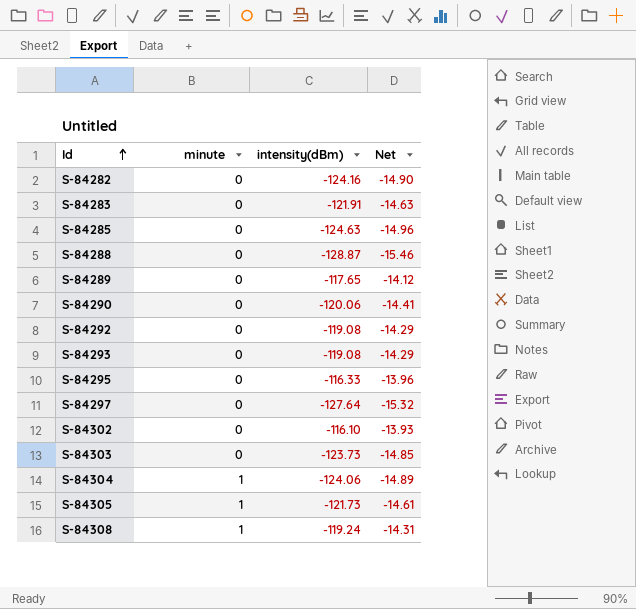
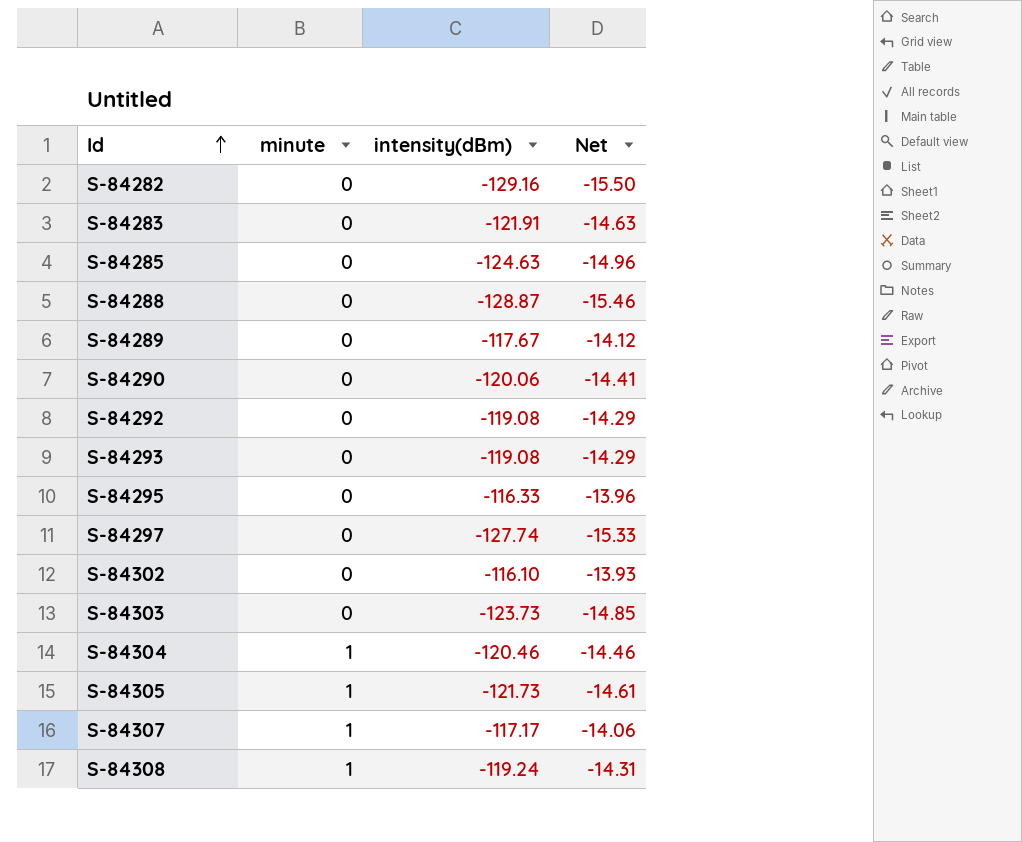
S-84282 | intensity(dBm): -124.16 -> -129.16
S-84282 | Net: -14.90 -> -15.50
S-84289 | intensity(dBm): -117.65 -> -117.67
S-84297 | intensity(dBm): -127.64 -> -127.74
S-84297 | Net: -15.32 -> -15.33
S-84304 | intensity(dBm): -124.06 -> -120.46
S-84304 | Net: -14.89 -> -14.46
row S-84307: none -> 1 | -117.17 | -14.06

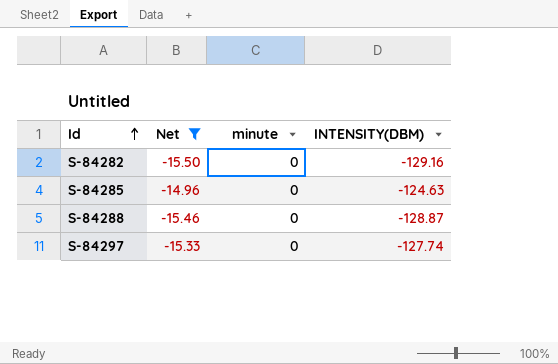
filter: none -> Net <= -14.96
column Net | position: 4 -> 2
column name: intensity(dBm) -> INTENSITY(DBM)

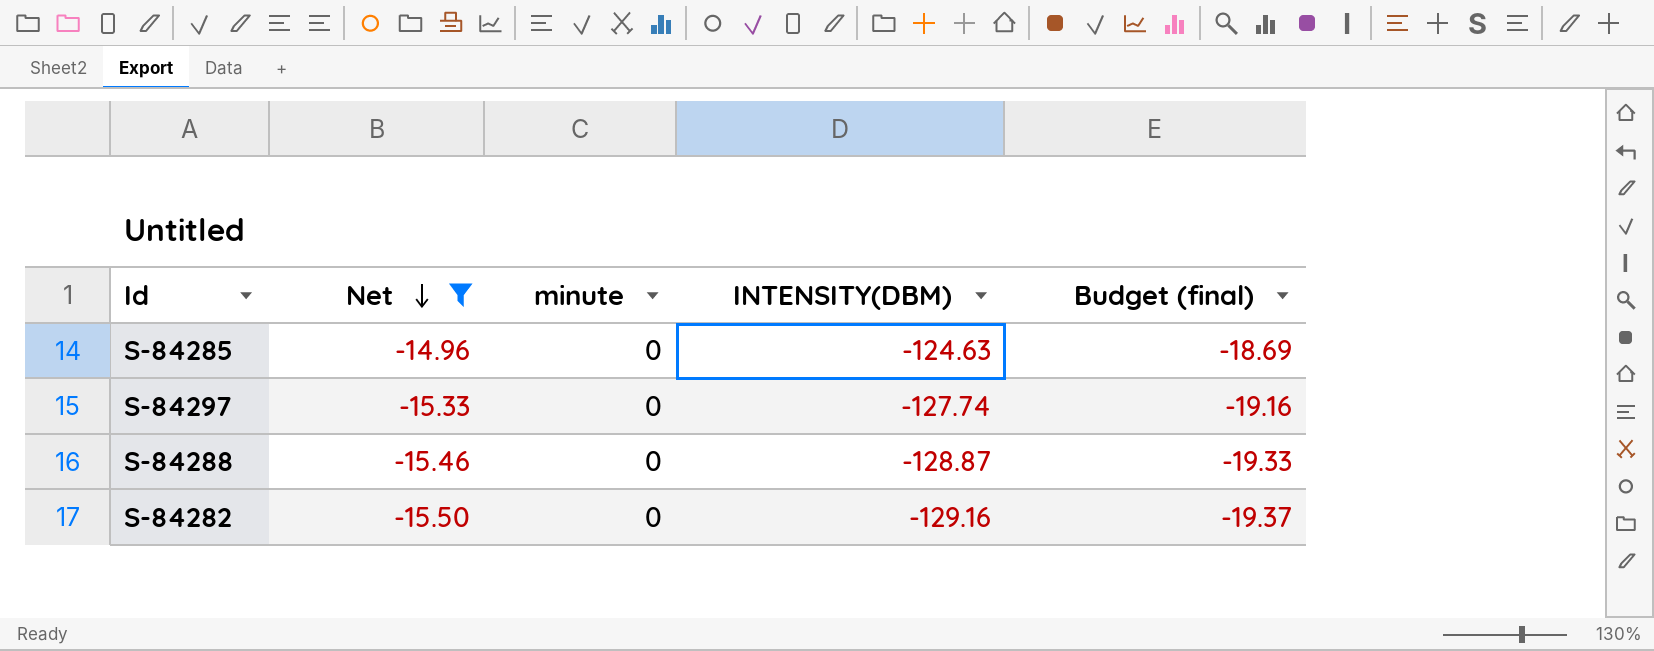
row order: Id ascending -> Net descending
column Budget (final) | formula: none -> [INTENSITY(DBM)] * 0.15

